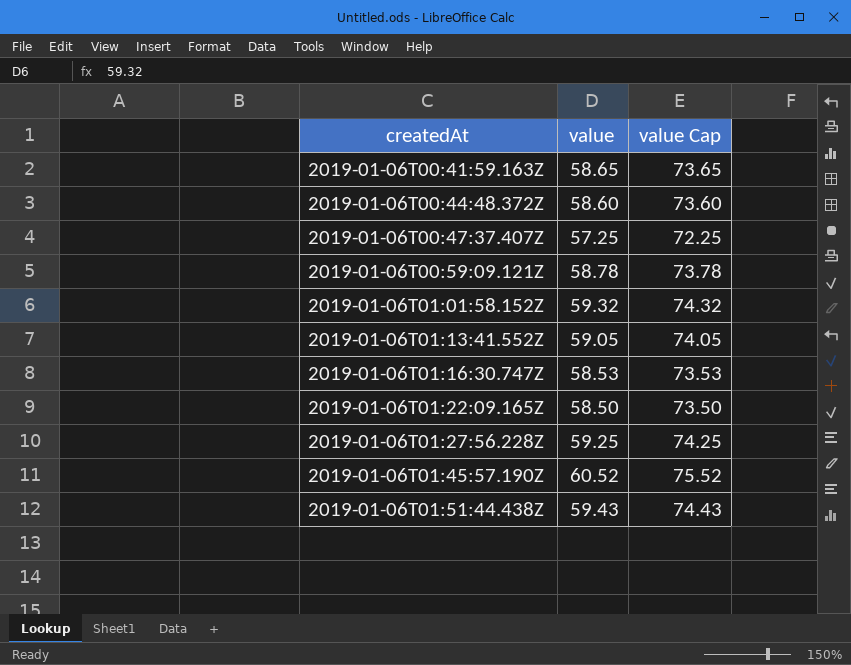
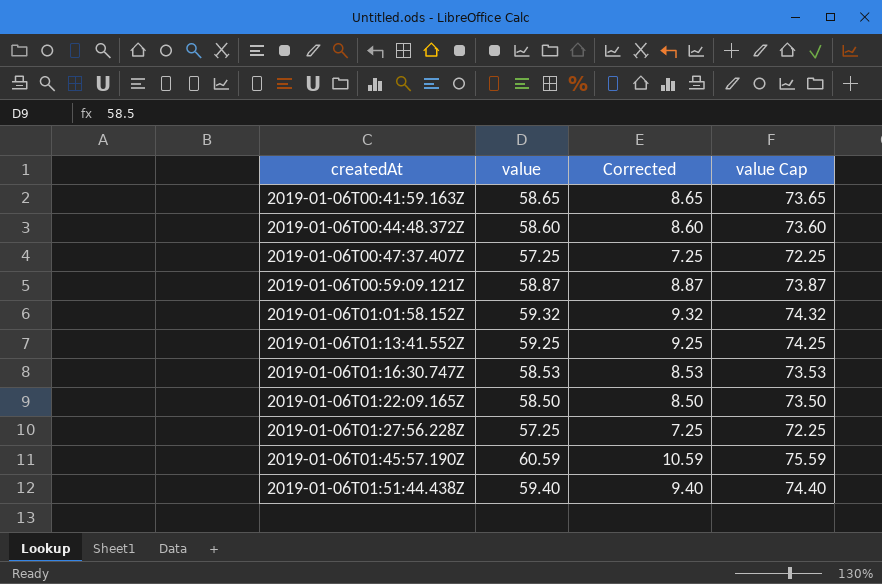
column Corrected | formula: none -> [value] - 50
2019-01-06T00:59:09.121Z | value: 58.78 -> 58.87
2019-01-06T00:59:09.121Z | value Cap: 73.78 -> 73.87
2019-01-06T01:13:41.552Z | value: 59.05 -> 59.25
2019-01-06T01:13:41.552Z | value Cap: 74.05 -> 74.25
2019-01-06T01:27:56.228Z | value: 59.25 -> 57.25
2019-01-06T01:27:56.228Z | value Cap: 74.25 -> 72.25
2019-01-06T01:45:57.190Z | value: 60.52 -> 60.59
2019-01-06T01:45:57.190Z | value Cap: 75.52 -> 75.59
2019-01-06T01:51:44.438Z | value: 59.43 -> 59.40
2019-01-06T01:51:44.438Z | value Cap: 74.43 -> 74.40

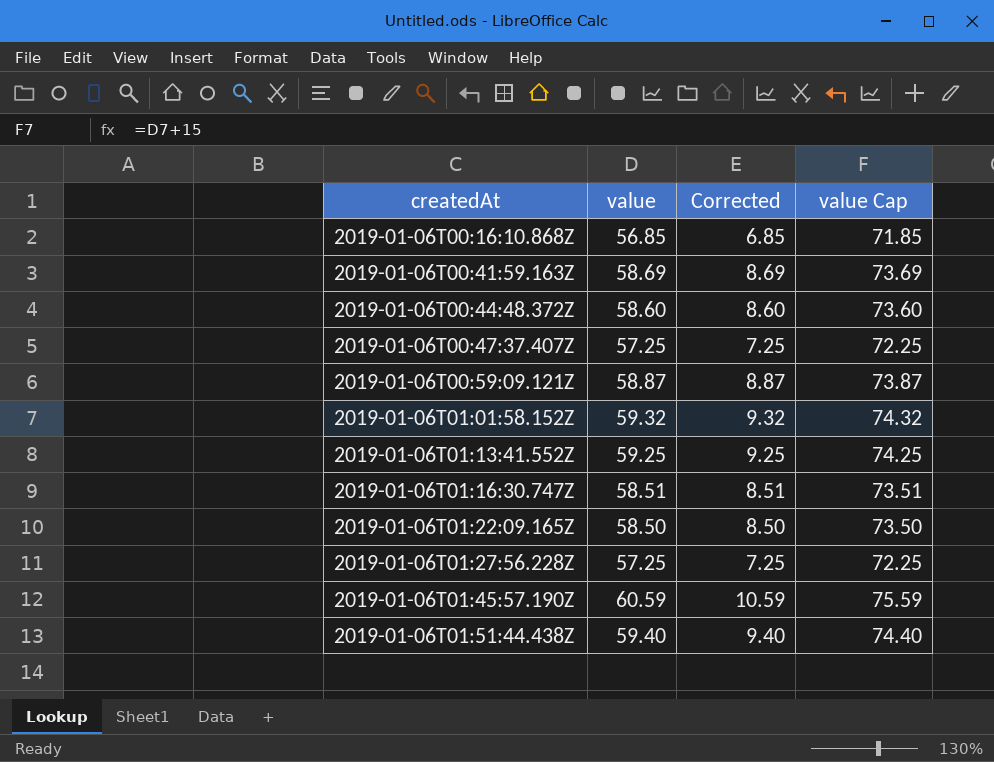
row 2019-01-06T00:16:10.868Z: none -> 56.85 | 6.85 | 71.85
2019-01-06T00:41:59.163Z | value: 58.65 -> 58.69
2019-01-06T00:41:59.163Z | Corrected: 8.65 -> 8.69
2019-01-06T00:41:59.163Z | value Cap: 73.65 -> 73.69
2019-01-06T01:16:30.747Z | value: 58.53 -> 58.51
2019-01-06T01:16:30.747Z | Corrected: 8.53 -> 8.51
2019-01-06T01:16:30.747Z | value Cap: 73.53 -> 73.51

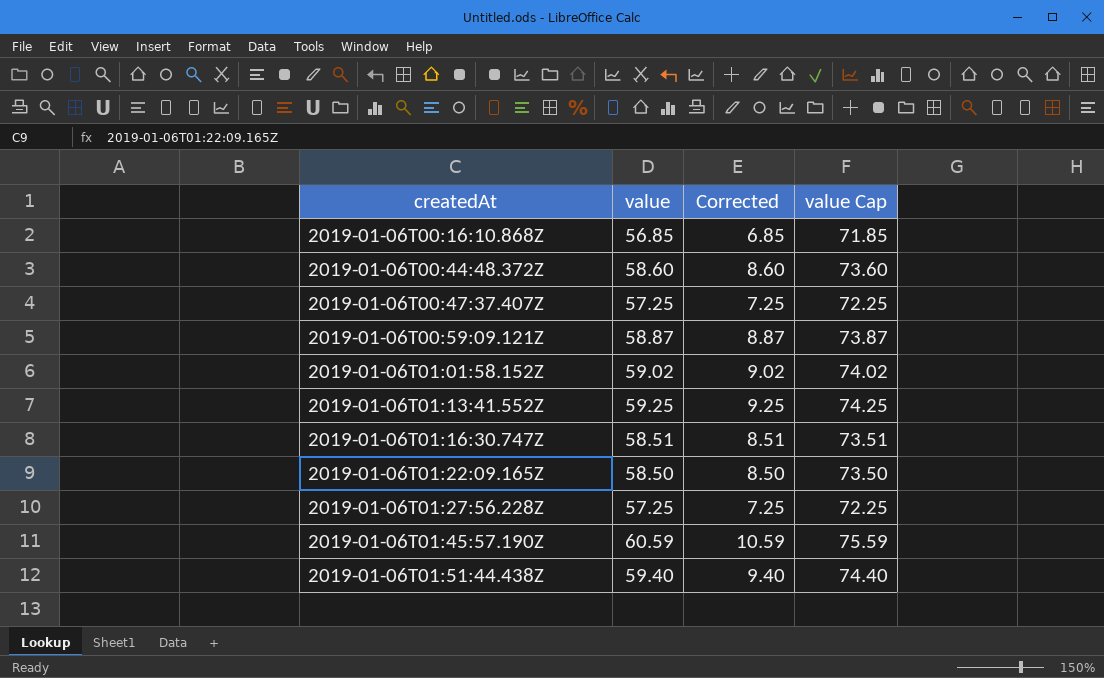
row 2019-01-06T00:41:59.163Z: 58.69 | 8.69 | 73.69 -> none
2019-01-06T01:01:58.152Z | value: 59.32 -> 59.02
2019-01-06T01:01:58.152Z | Corrected: 9.32 -> 9.02
2019-01-06T01:01:58.152Z | value Cap: 74.32 -> 74.02

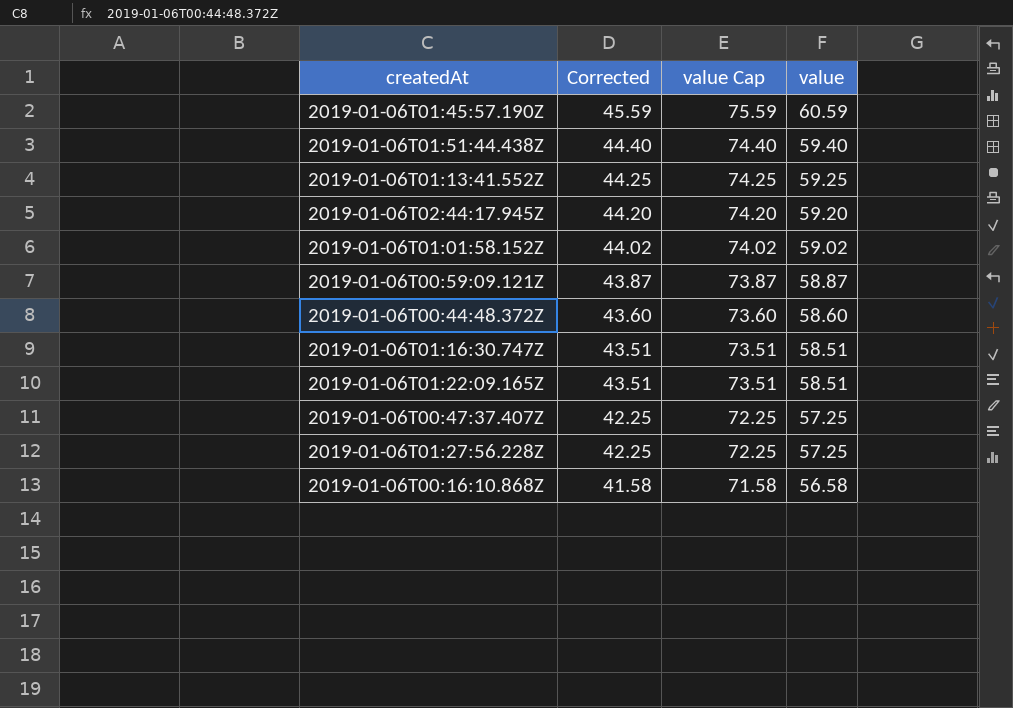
row order: createdAt ascending -> Corrected descending
column Corrected | formula: [value] - 50 -> [value] - 15
column value | position: 2 -> 4
row 2019-01-06T02:44:17.945Z: none -> 44.20 | 74.20 | 59.20
2019-01-06T01:22:09.165Z | value Cap: 73.50 -> 73.51
2019-01-06T01:22:09.165Z | value: 58.50 -> 58.51
2019-01-06T00:16:10.868Z | value Cap: 71.85 -> 71.58
2019-01-06T00:16:10.868Z | value: 56.85 -> 56.58

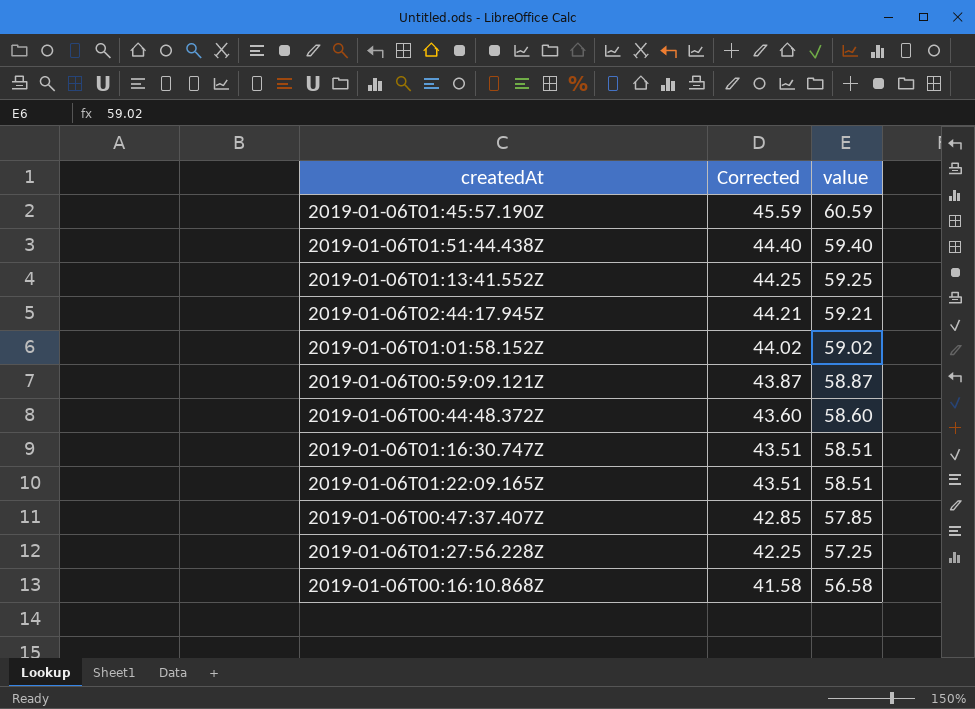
column value Cap | formula: [value] + 15 -> none
2019-01-06T02:44:17.945Z | Corrected: 44.20 -> 44.21
2019-01-06T02:44:17.945Z | value: 59.20 -> 59.21
2019-01-06T00:47:37.407Z | Corrected: 42.25 -> 42.85
2019-01-06T00:47:37.407Z | value: 57.25 -> 57.85

